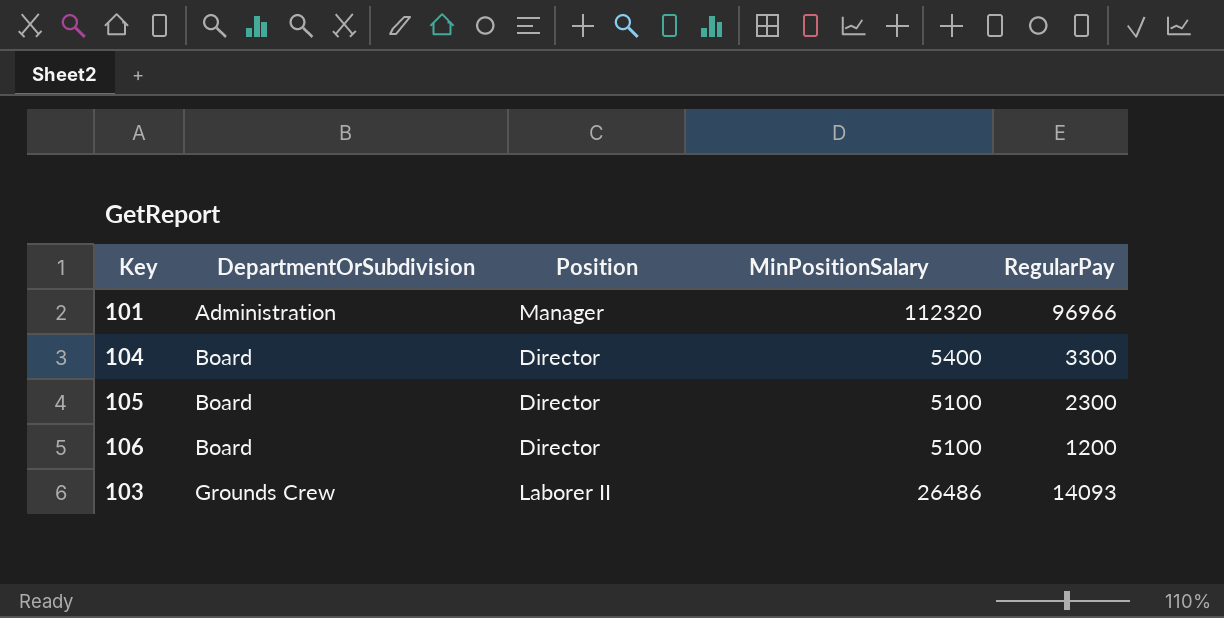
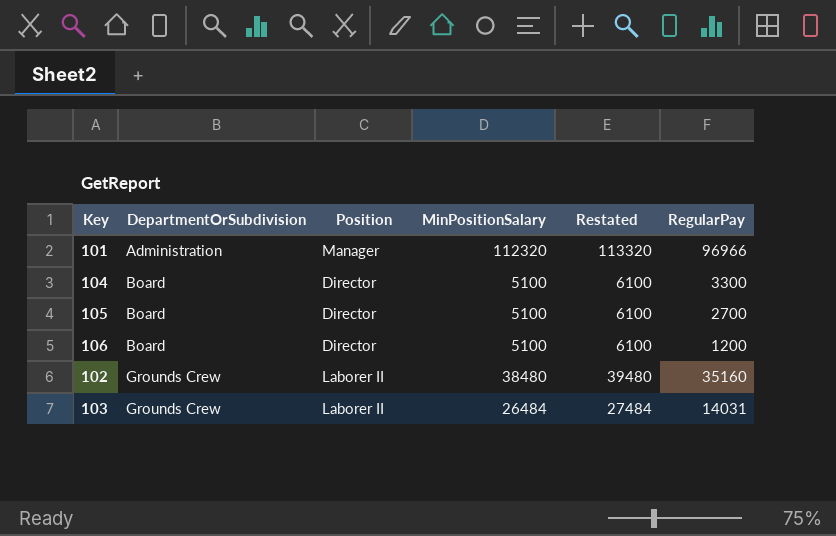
column Restated | formula: none -> [MinPositionSalary] + 1000
104 | MinPositionSalary: 5400 -> 5100
105 | RegularPay: 2300 -> 2700
row 102: none -> Grounds Crew | Laborer II | 38480 | 39480 | 35160
103 | MinPositionSalary: 26486 -> 26484
103 | RegularPay: 14093 -> 14031

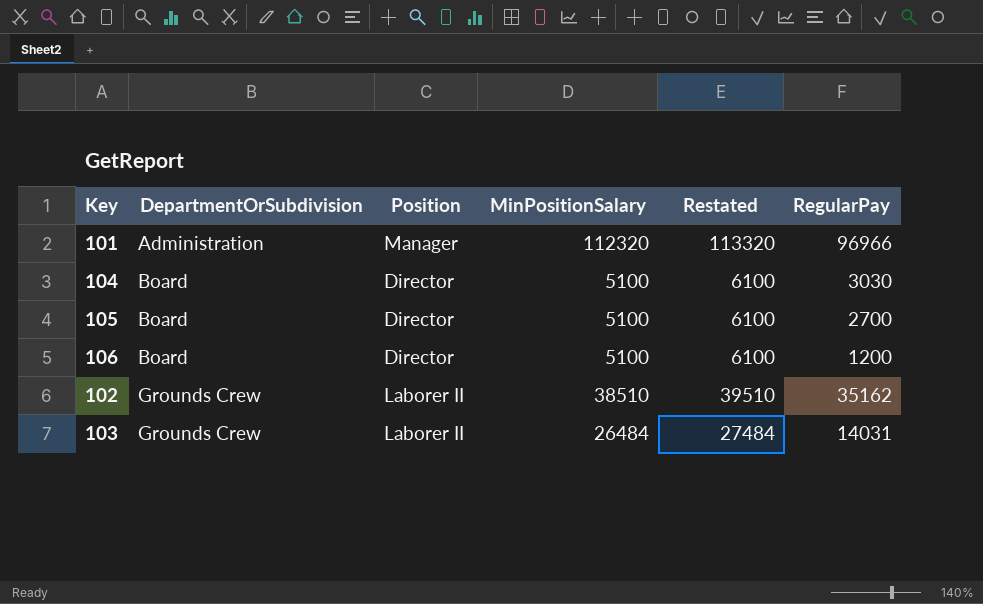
104 | RegularPay: 3300 -> 3030
102 | MinPositionSalary: 38480 -> 38510
102 | Restated: 39480 -> 39510
102 | RegularPay: 35160 -> 35162

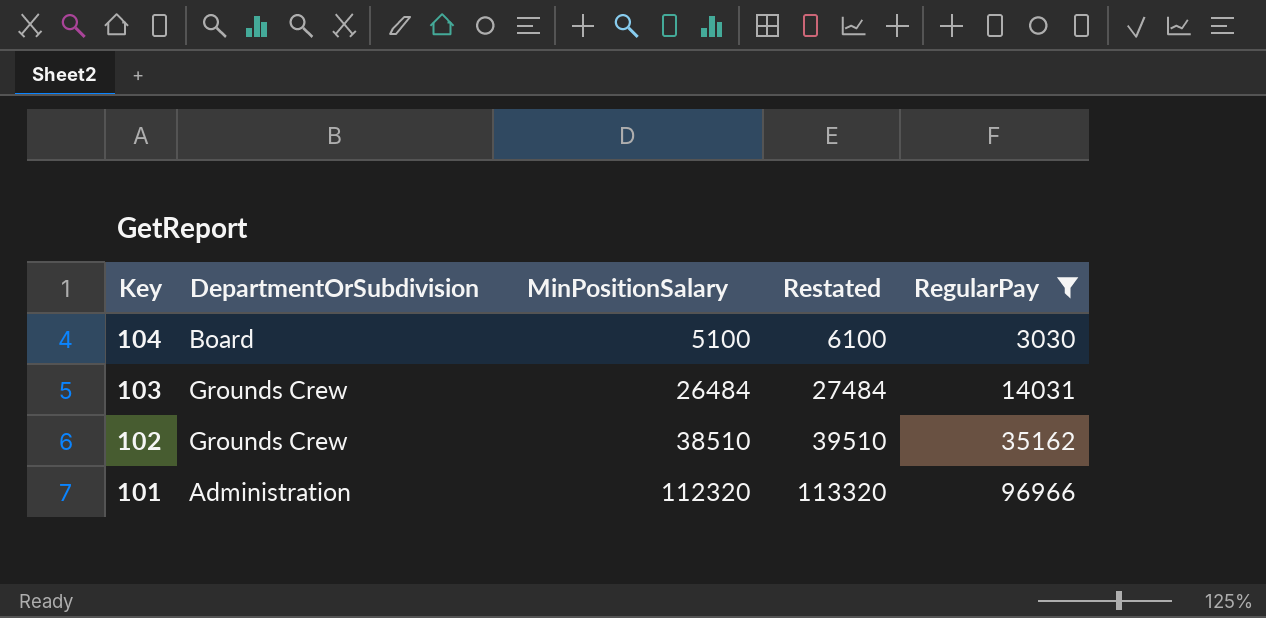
filter: none -> RegularPay >= 3030
row order: DepartmentOrSubdivision ascending -> Key descending
column Position | position: 3 -> none

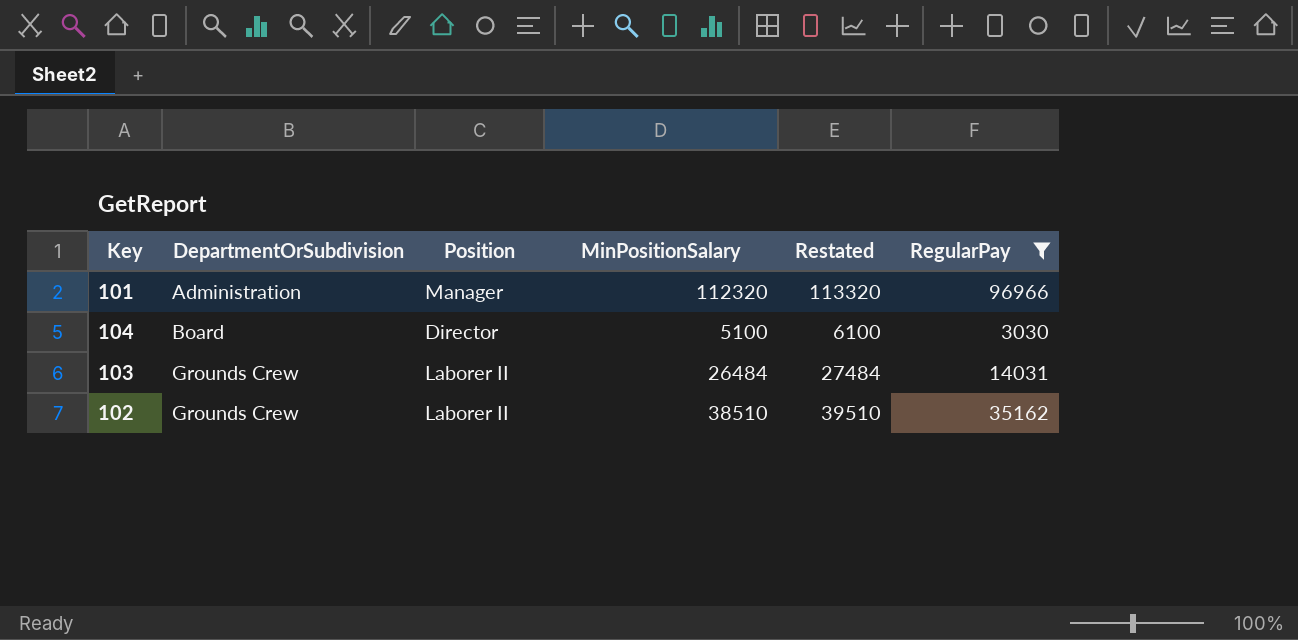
row order: Key descending -> DepartmentOrSubdivision ascending
column Position | position: none -> 3

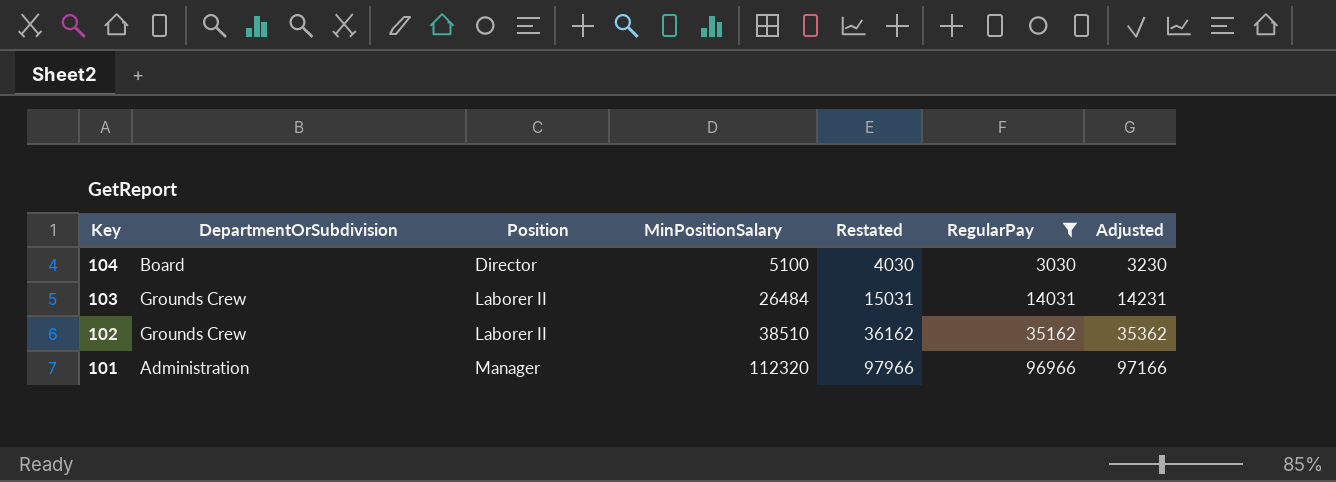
row order: DepartmentOrSubdivision ascending -> Key descending
column Restated | formula: [MinPositionSalary] + 1000 -> [RegularPay] + 1000
column Adjusted | formula: none -> [RegularPay] + 200

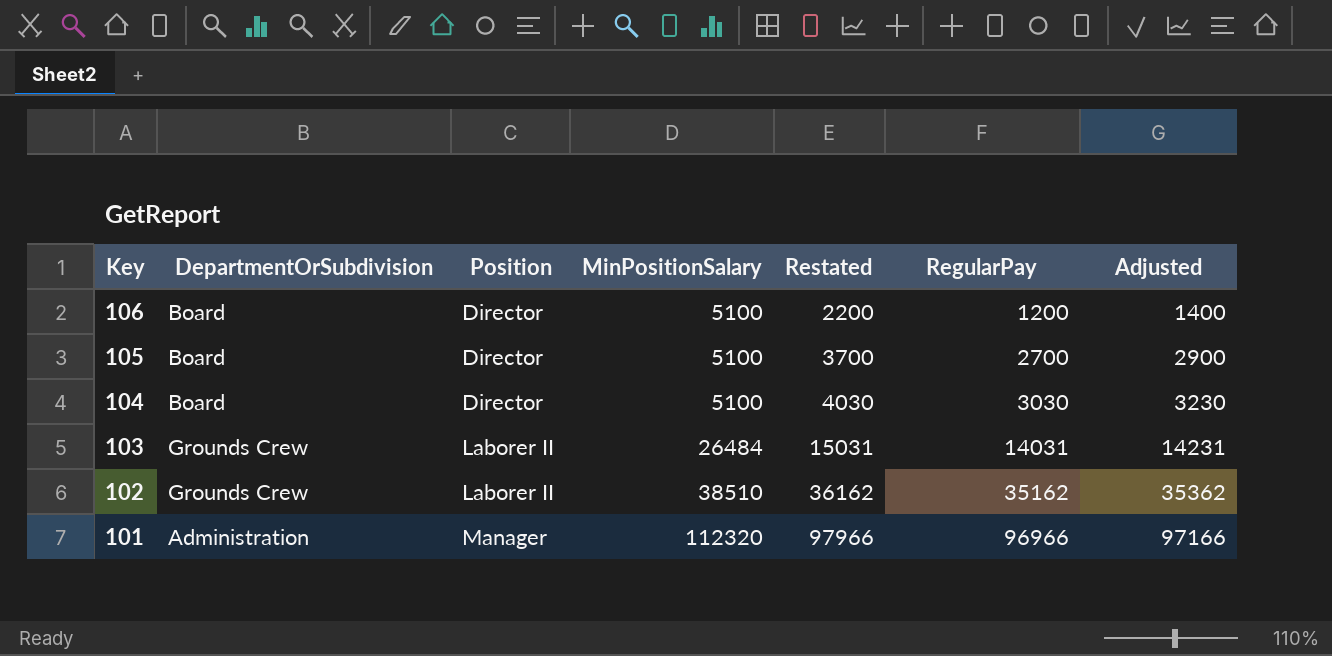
filter: RegularPay >= 3030 -> none

